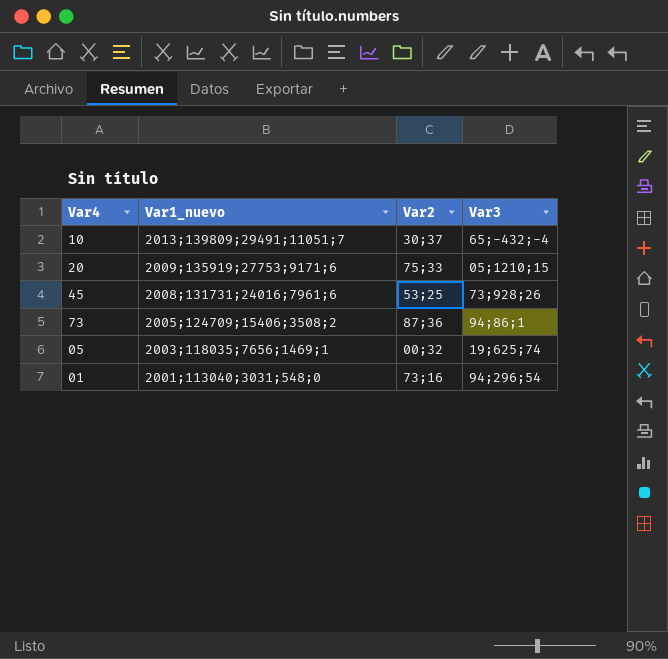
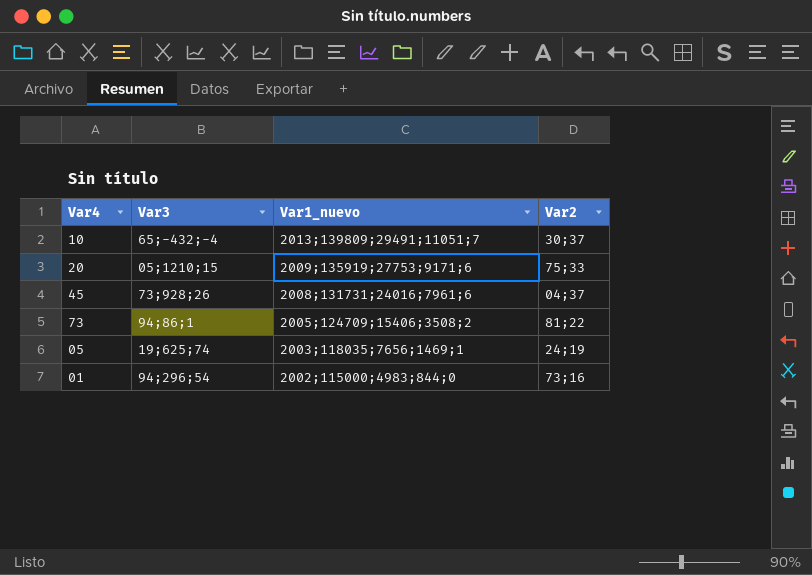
column Var3 | position: 4 -> 2
45 | Var2: 53;25 -> 04;37
73 | Var2: 87;36 -> 81;22
05 | Var2: 00;32 -> 24;19
01 | Var1_nuevo: 2001;113040;3031;548;0 -> 2002;115000;4983;844;0

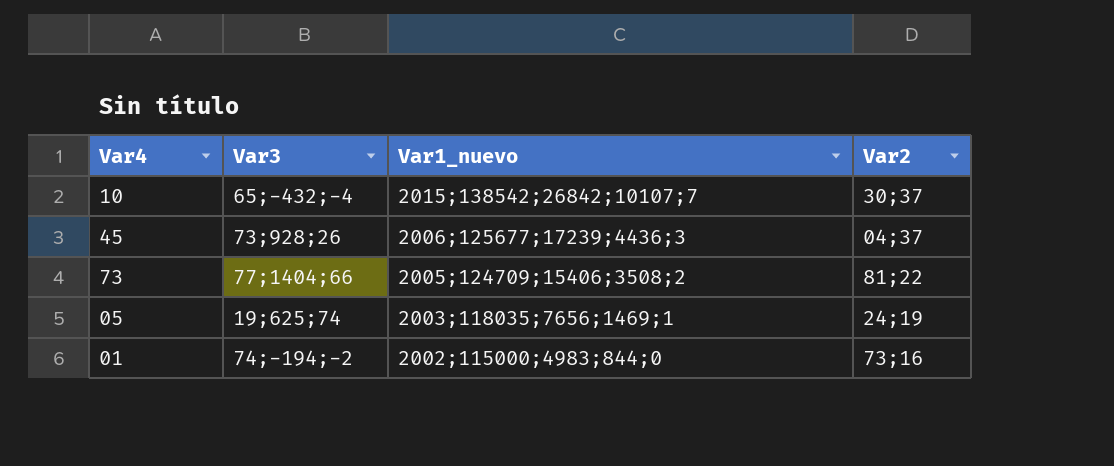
row 20: 05;1210;15 | 2009;135919;27753;9171;6 | 75;33 -> none
10 | Var1_nuevo: 2013;139809;29491;11051;7 -> 2015;138542;26842;10107;7
45 | Var1_nuevo: 2008;131731;24016;7961;6 -> 2006;125677;17239;4436;3
73 | Var3: 94;86;1 -> 77;1404;66
01 | Var3: 94;296;54 -> 74;-194;-2

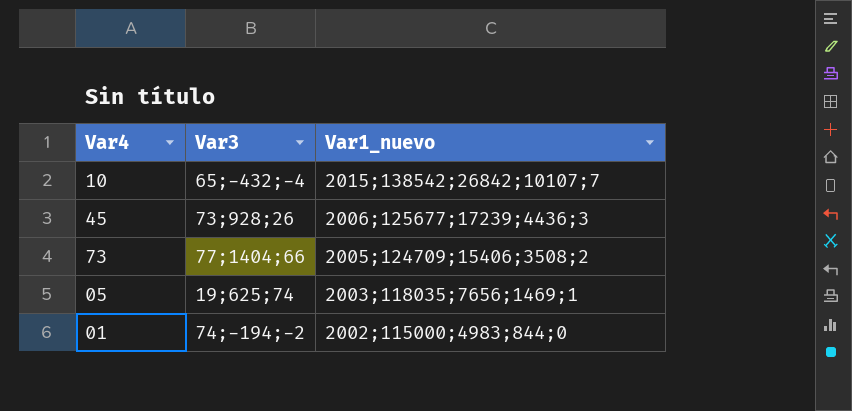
column Var2 | position: 4 -> none

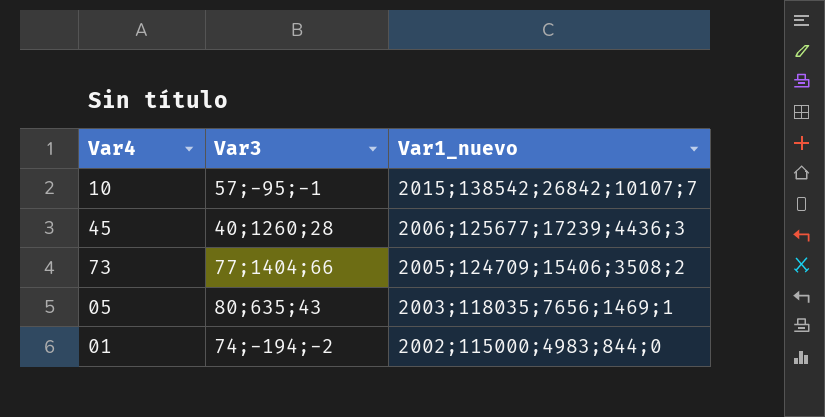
10 | Var3: 65;-432;-4 -> 57;-95;-1
45 | Var3: 73;928;26 -> 40;1260;28
05 | Var3: 19;625;74 -> 80;635;43

